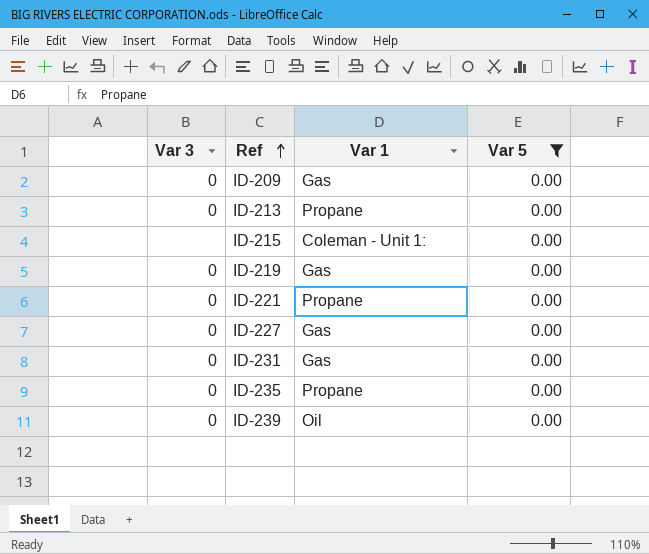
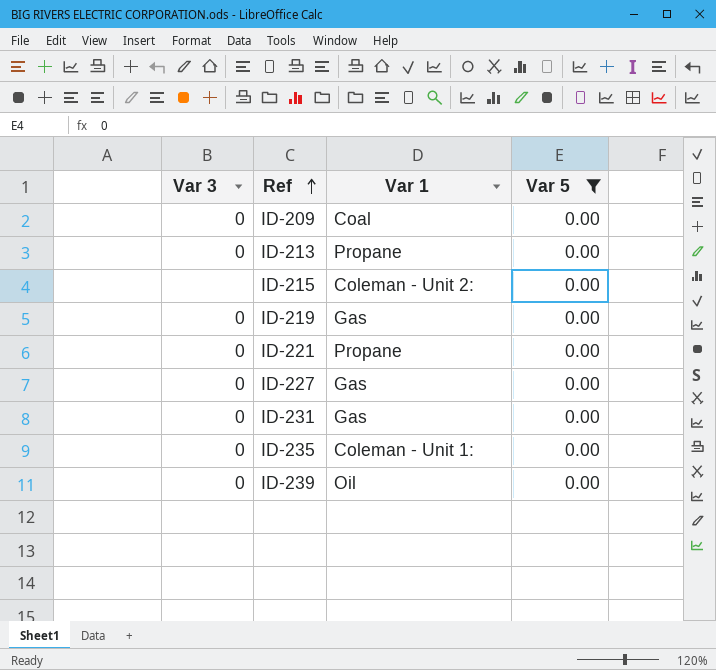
ID-209 | Var 1: Gas -> Coal
ID-215 | Var 1: Coleman - Unit 1: -> Coleman - Unit 2:
ID-235 | Var 1: Propane -> Coleman - Unit 1:

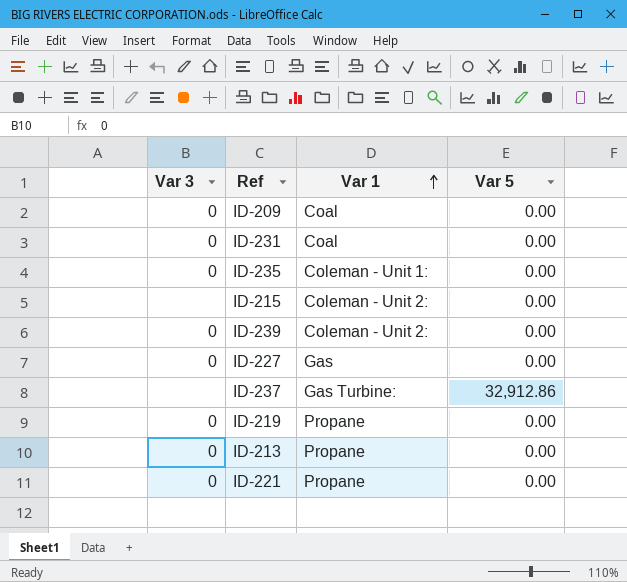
filter: Var 5 = 0.00 -> none
row order: Ref ascending -> Var 1 ascending
ID-231 | Var 1: Gas -> Coal
ID-239 | Var 1: Oil -> Coleman - Unit 2:
ID-219 | Var 1: Gas -> Propane

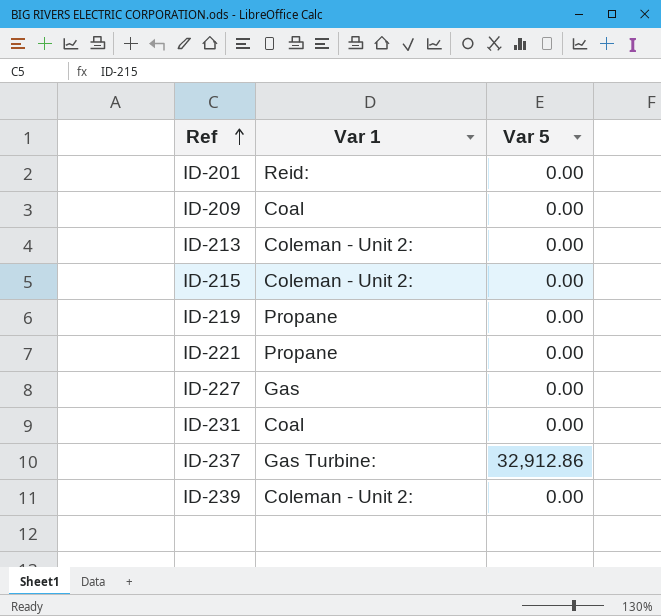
row order: Var 1 ascending -> Ref ascending
column Var 3 | position: 1 -> none
row ID-235: 0 | Coleman - Unit 1: | 0.00 -> none
row ID-201: none -> Reid: | 0.00
ID-213 | Var 1: Propane -> Coleman - Unit 2:

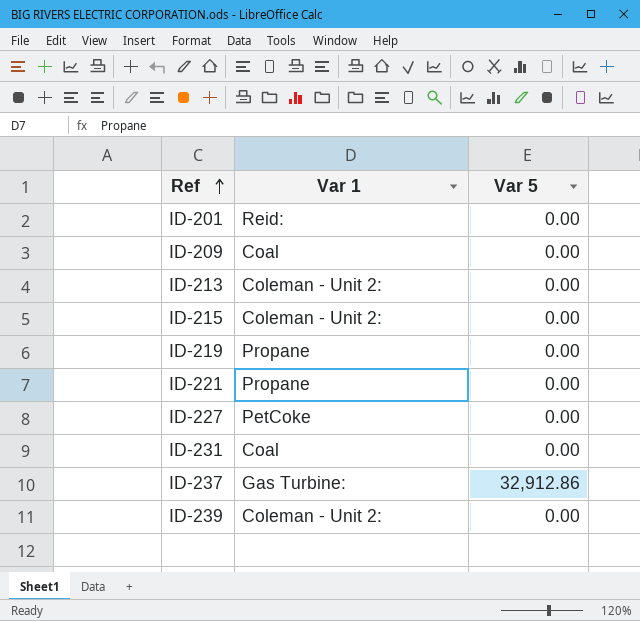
ID-227 | Var 1: Gas -> PetCoke

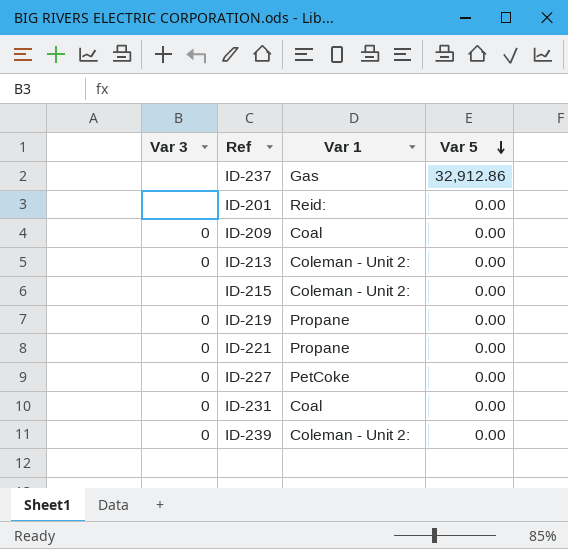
row order: Ref ascending -> Var 5 descending
column Var 3 | position: none -> 1
ID-237 | Var 1: Gas Turbine: -> Gas

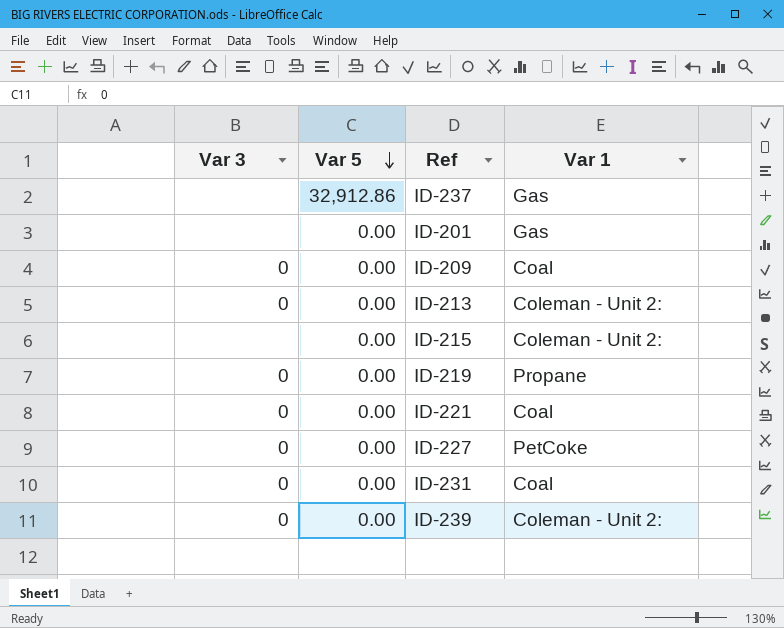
column Var 5 | position: 4 -> 2
ID-201 | Var 1: Reid: -> Gas
ID-221 | Var 1: Propane -> Coal

